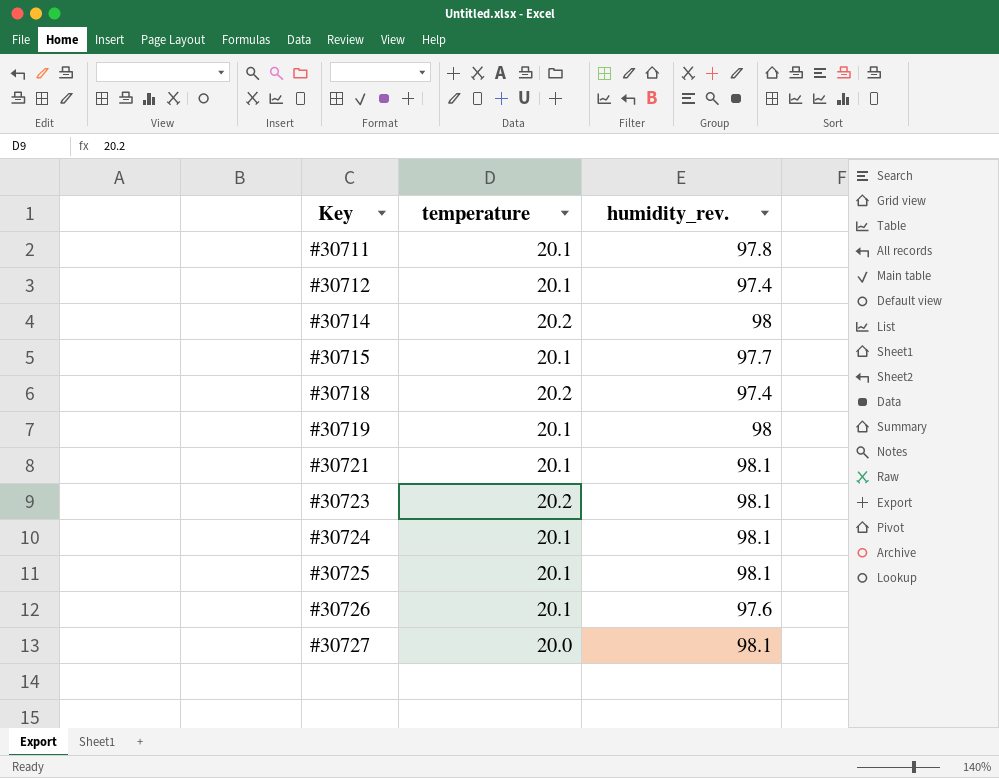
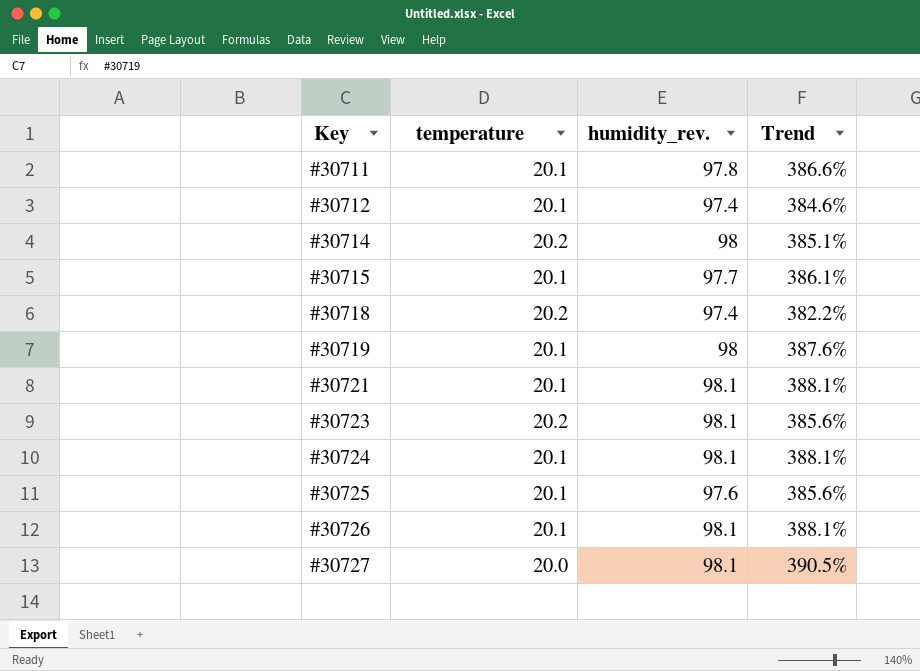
column Trend | formula: none -> ([humidity_rev.] - [temperature]) / [temperature]
#30725 | humidity_rev.: 98.1 -> 97.6
#30726 | humidity_rev.: 97.6 -> 98.1

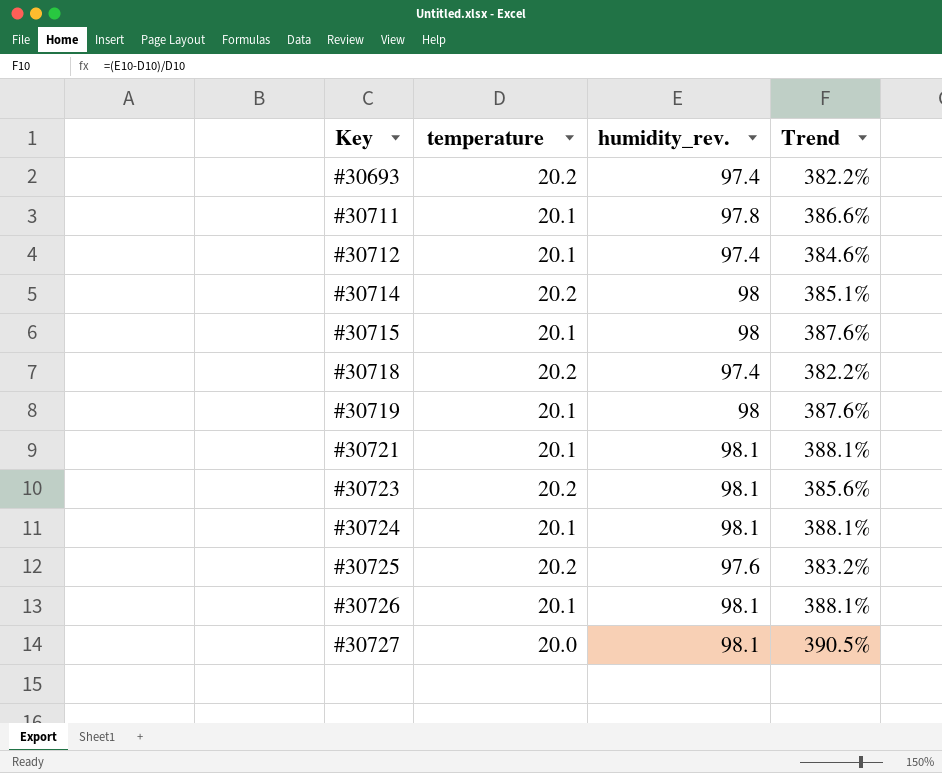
row #30693: none -> 20.2 | 97.4 | 382.2%
#30715 | humidity_rev.: 97.7 -> 98
#30715 | Trend: 386.1% -> 387.6%
#30725 | temperature: 20.1 -> 20.2
#30725 | Trend: 385.6% -> 383.2%

